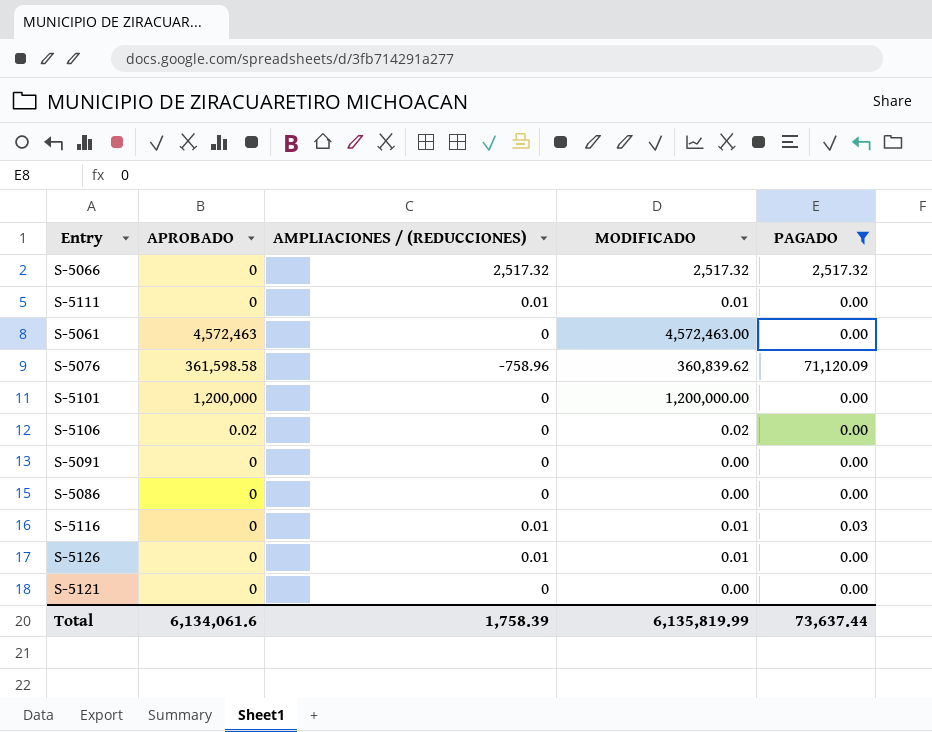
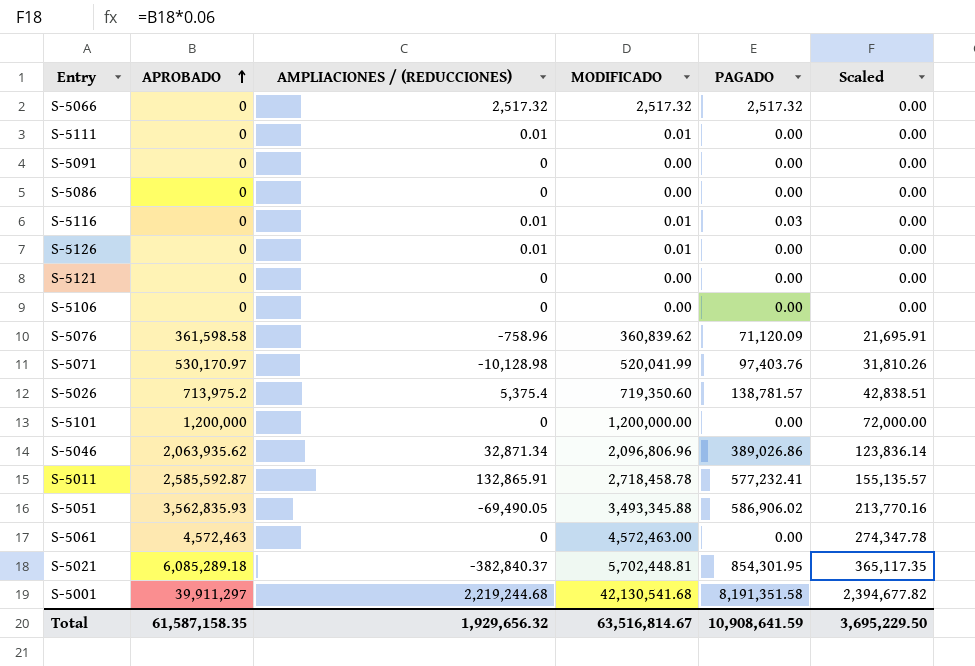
filter: PAGADO <= 71,120.09 -> none
row order: none -> APROBADO ascending
column Scaled | formula: none -> [APROBADO] * 0.06
S-5106 | APROBADO: 0.02 -> 0
S-5106 | MODIFICADO: 0.02 -> 0.00
Total | APROBADO: 6,134,061.6 -> 61,587,158.35
Total | AMPLIACIONES / (REDUCCIONES): 1,758.39 -> 1,929,656.32
Total | MODIFICADO: 6,135,819.99 -> 63,516,814.67
Total | PAGADO: 73,637.44 -> 10,908,641.59

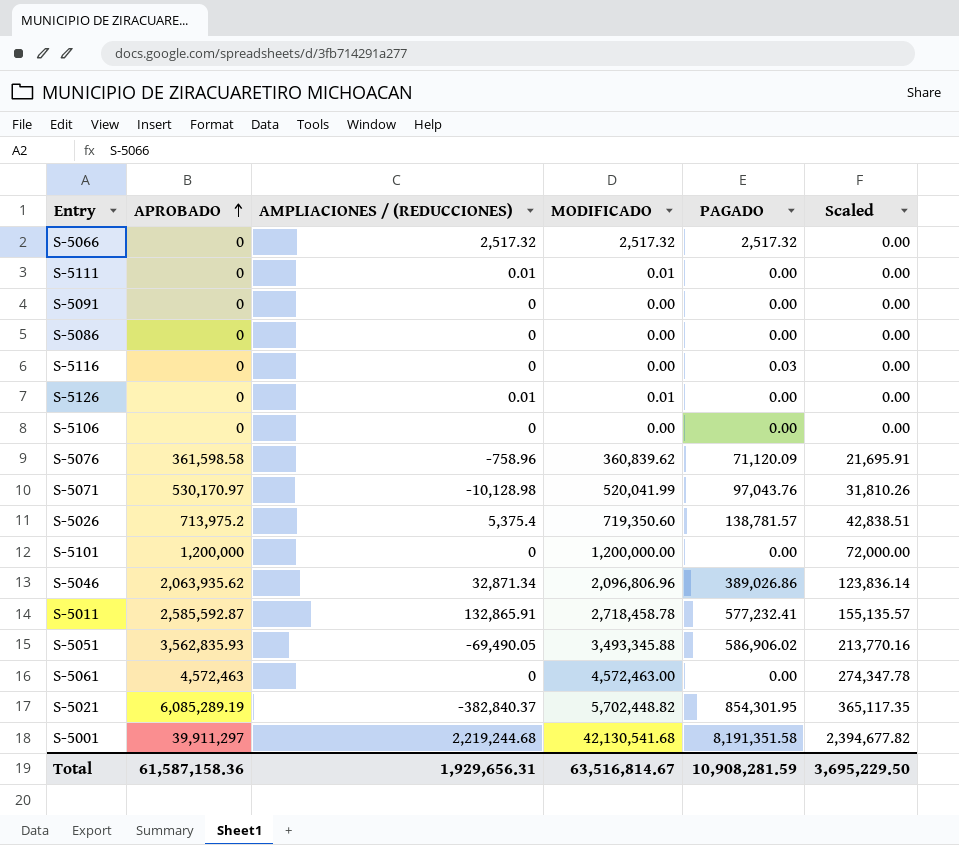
row S-5121: 0 | 0 | 0.00 | 0.00 | 0.00 -> none
S-5116 | AMPLIACIONES / (REDUCCIONES): 0.01 -> 0
S-5116 | MODIFICADO: 0.01 -> 0.00
S-5071 | PAGADO: 97,403.76 -> 97,043.76
S-5021 | APROBADO: 6,085,289.18 -> 6,085,289.19
S-5021 | MODIFICADO: 5,702,448.81 -> 5,702,448.82
Total | APROBADO: 61,587,158.35 -> 61,587,158.36
Total | AMPLIACIONES / (REDUCCIONES): 1,929,656.32 -> 1,929,656.31
Total | PAGADO: 10,908,641.59 -> 10,908,281.59

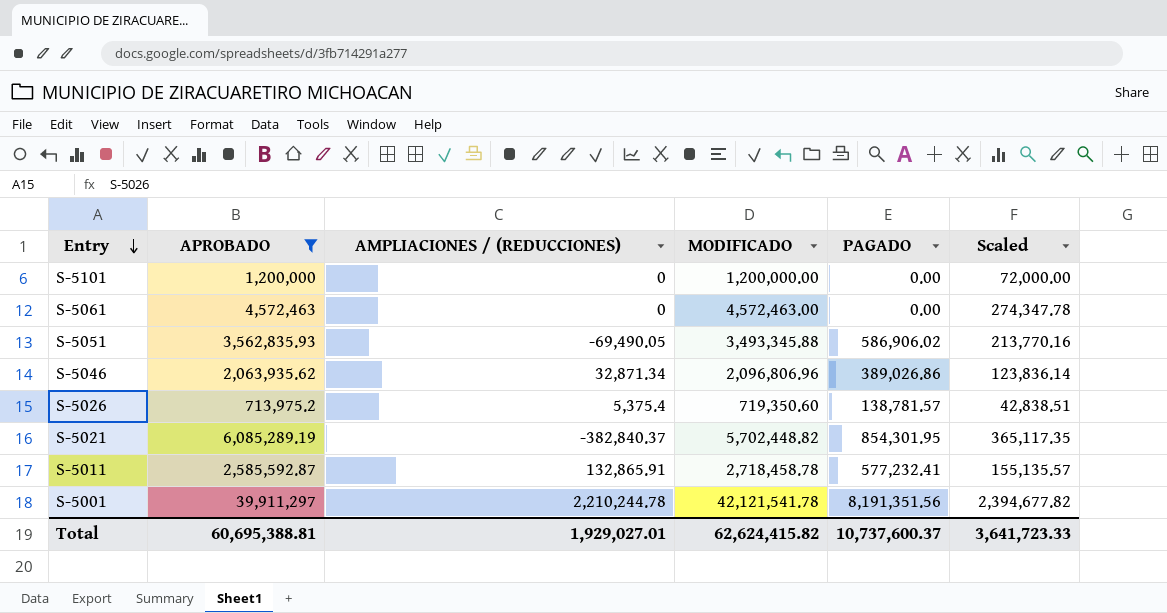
filter: none -> APROBADO >= 713,975.2
row order: APROBADO ascending -> Entry descending
S-5001 | AMPLIACIONES / (REDUCCIONES): 2,219,244.68 -> 2,210,244.78
S-5001 | MODIFICADO: 42,130,541.68 -> 42,121,541.78
S-5001 | PAGADO: 8,191,351.58 -> 8,191,351.56
Total | APROBADO: 61,587,158.36 -> 60,695,388.81
Total | AMPLIACIONES / (REDUCCIONES): 1,929,656.31 -> 1,929,027.01
Total | MODIFICADO: 63,516,814.67 -> 62,624,415.82
Total | PAGADO: 10,908,281.59 -> 10,737,600.37
Total | Scaled: 3,695,229.50 -> 3,641,723.33

